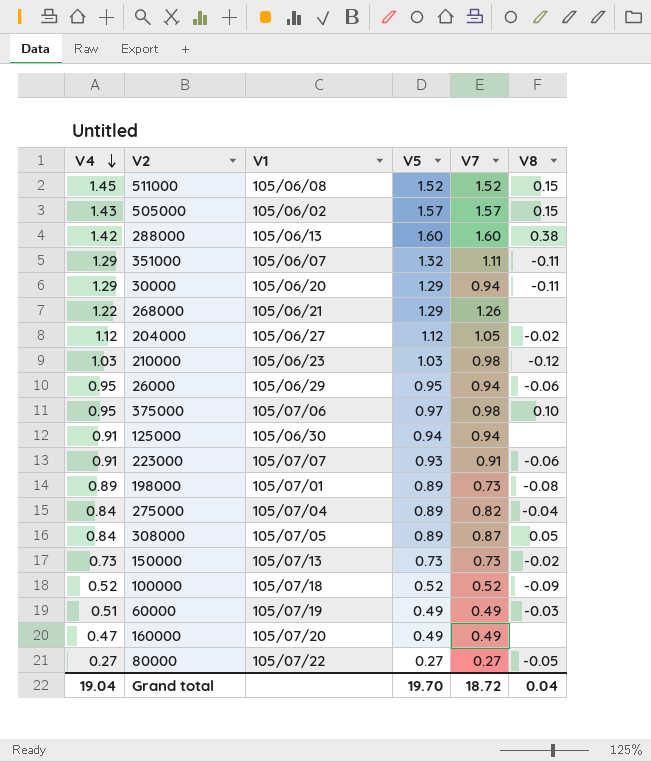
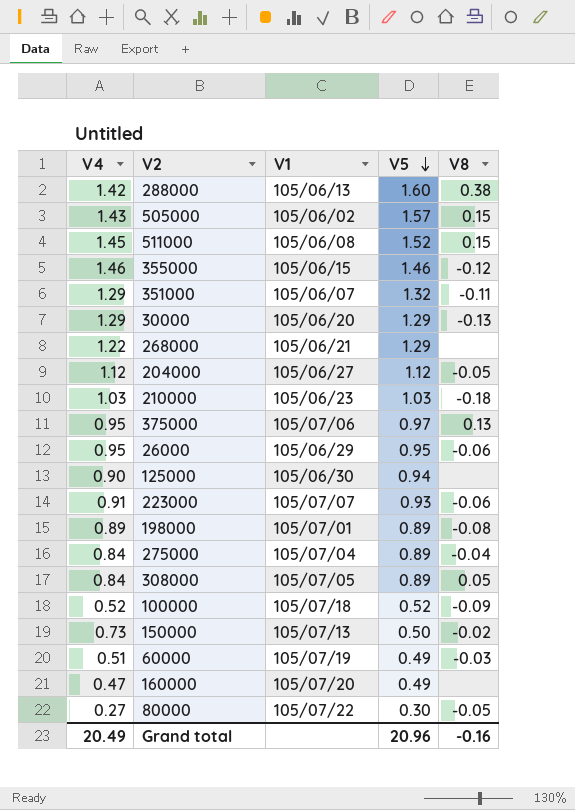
row order: V4 descending -> V5 descending
column V7 | position: 5 -> none
row 355000: none -> 1.46 | 105/06/15 | 1.46 | -0.12
30000 | V8: -0.11 -> -0.13
204000 | V8: -0.02 -> -0.05
210000 | V8: -0.12 -> -0.18
375000 | V8: 0.10 -> 0.13
125000 | V4: 0.91 -> 0.90
150000 | V5: 0.73 -> 0.50
80000 | V5: 0.27 -> 0.30
Grand total | V4: 19.04 -> 20.49
Grand total | V5: 19.70 -> 20.96
Grand total | V8: 0.04 -> -0.16

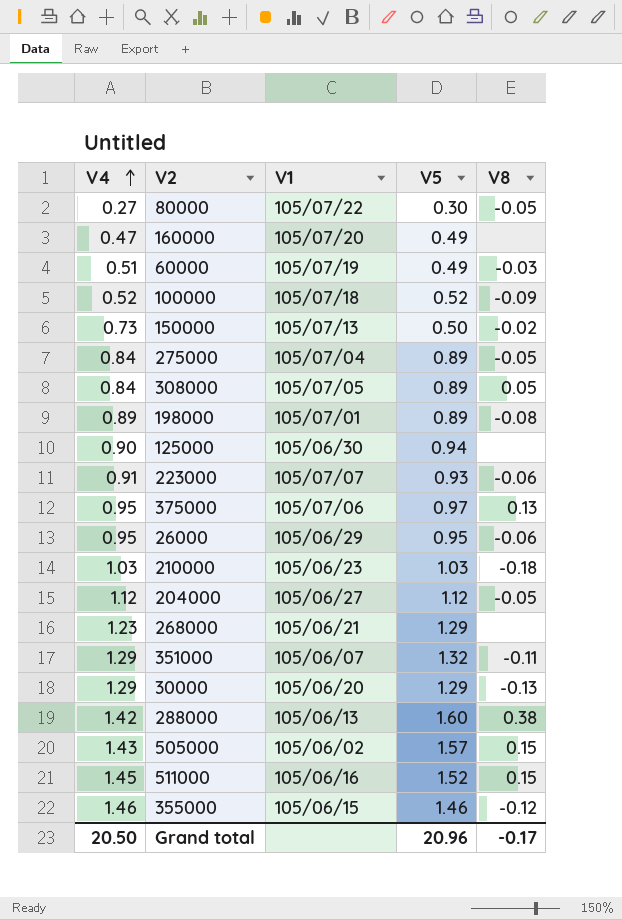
row order: V5 descending -> V4 ascending
275000 | V8: -0.04 -> -0.05
268000 | V4: 1.22 -> 1.23
511000 | V1: 105/06/08 -> 105/06/16
Grand total | V4: 20.49 -> 20.50
Grand total | V8: -0.16 -> -0.17

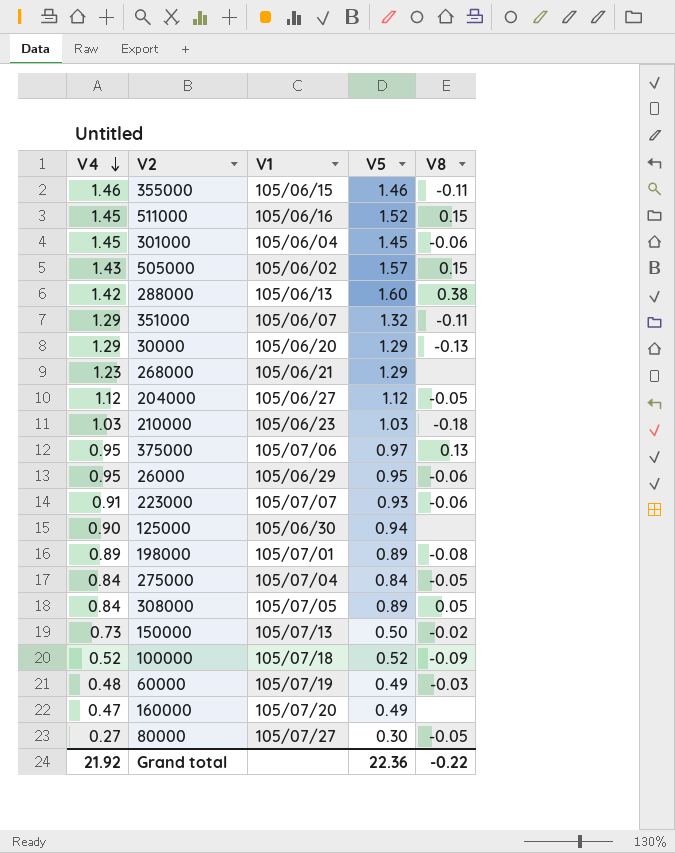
row order: V4 ascending -> V4 descending
355000 | V8: -0.12 -> -0.11
row 301000: none -> 1.45 | 105/06/04 | 1.45 | -0.06
275000 | V5: 0.89 -> 0.84
60000 | V4: 0.51 -> 0.48
80000 | V1: 105/07/22 -> 105/07/27
Grand total | V4: 20.50 -> 21.92
Grand total | V5: 20.96 -> 22.36
Grand total | V8: -0.17 -> -0.22

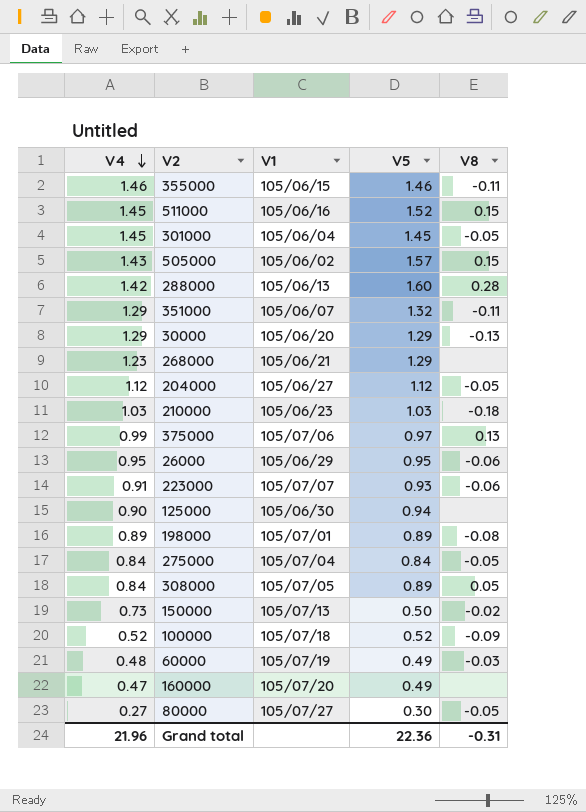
301000 | V8: -0.06 -> -0.05
288000 | V8: 0.38 -> 0.28
375000 | V4: 0.95 -> 0.99
Grand total | V4: 21.92 -> 21.96
Grand total | V8: -0.22 -> -0.31

